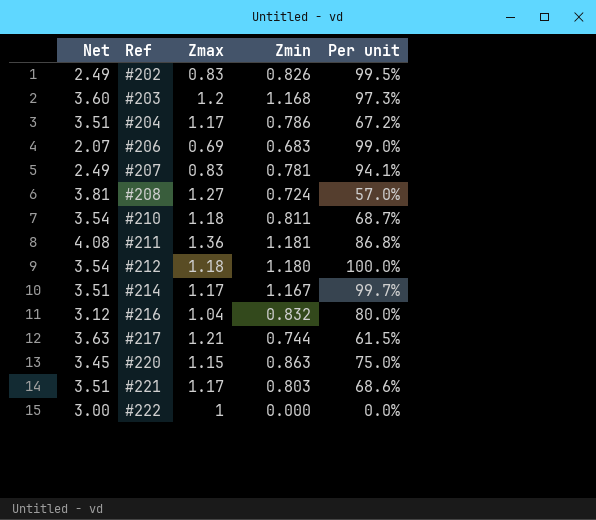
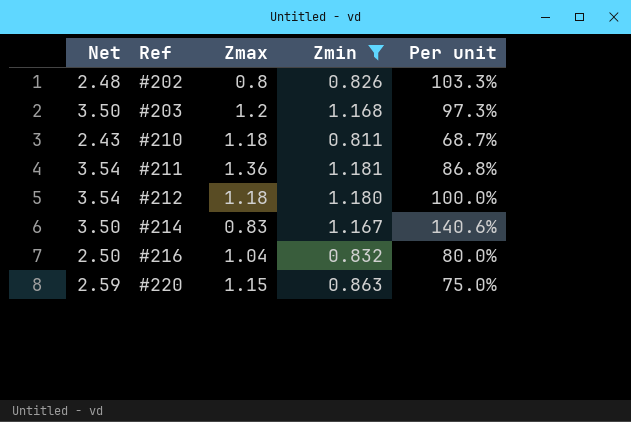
filter: none -> Zmin >= 0.811
column Net | formula: [Zmax] * 3 -> [Zmin] * 3
#202 | Zmax: 0.83 -> 0.8
#202 | Per unit: 99.5% -> 103.3%
#214 | Zmax: 1.17 -> 0.83
#214 | Per unit: 99.7% -> 140.6%

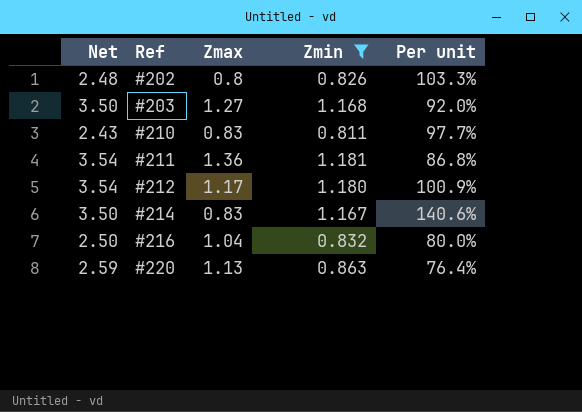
#203 | Zmax: 1.2 -> 1.27
#203 | Per unit: 97.3% -> 92.0%
#210 | Zmax: 1.18 -> 0.83
#210 | Per unit: 68.7% -> 97.7%
#212 | Zmax: 1.18 -> 1.17
#212 | Per unit: 100.0% -> 100.9%
#220 | Zmax: 1.15 -> 1.13
#220 | Per unit: 75.0% -> 76.4%

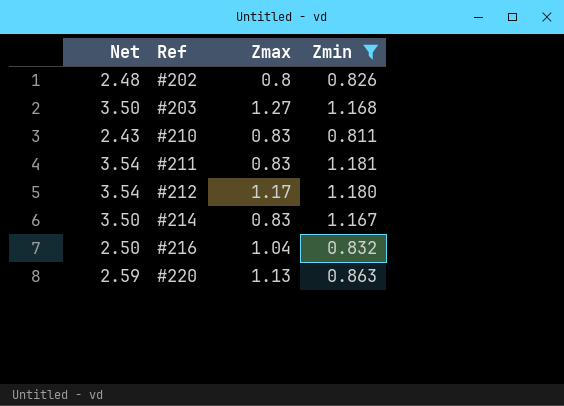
column Per unit | formula: [Zmin] / [Zmax] -> none
#211 | Zmax: 1.36 -> 0.83

